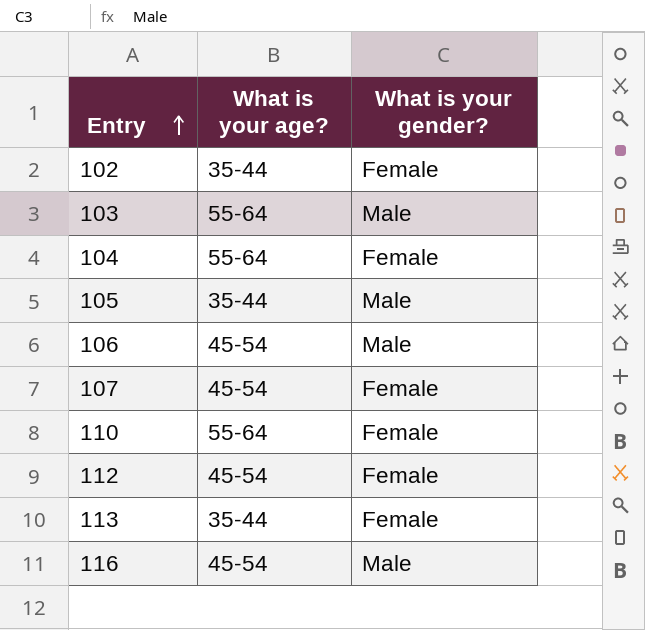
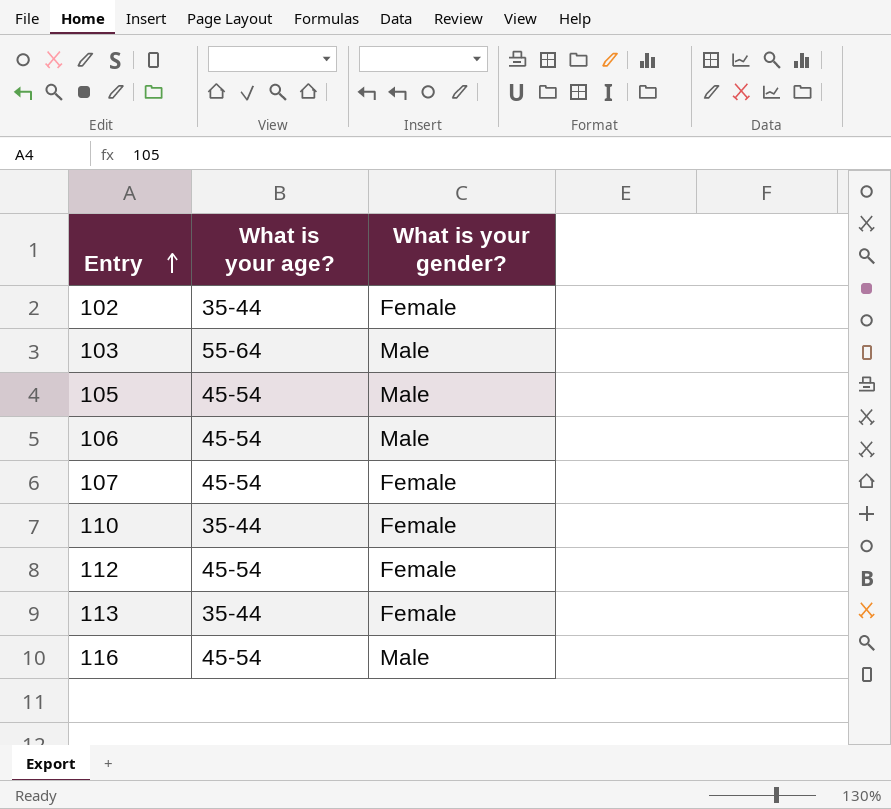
row 104: 55-64 | Female -> none
105 | What is your age?: 35-44 -> 45-54
110 | What is your age?: 55-64 -> 35-44

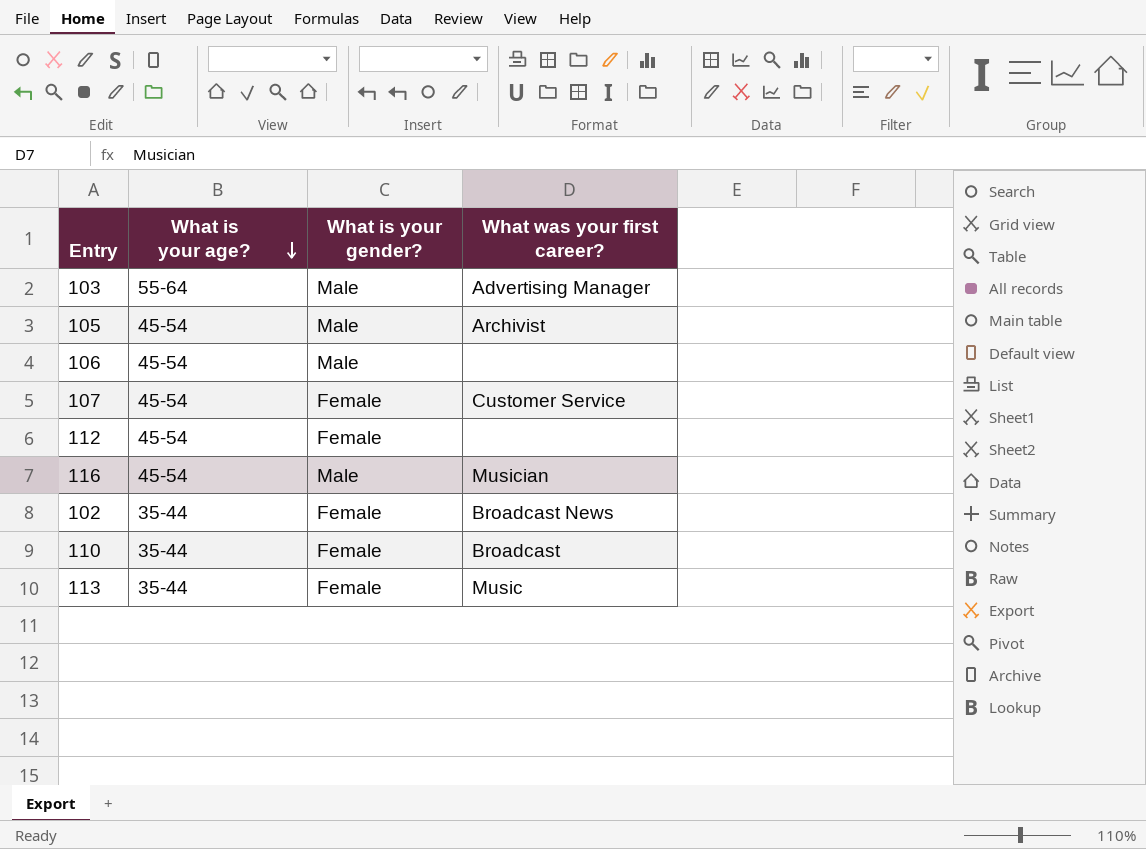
row order: Entry ascending -> What is your age? descending
column What was your first career? | position: none -> 4

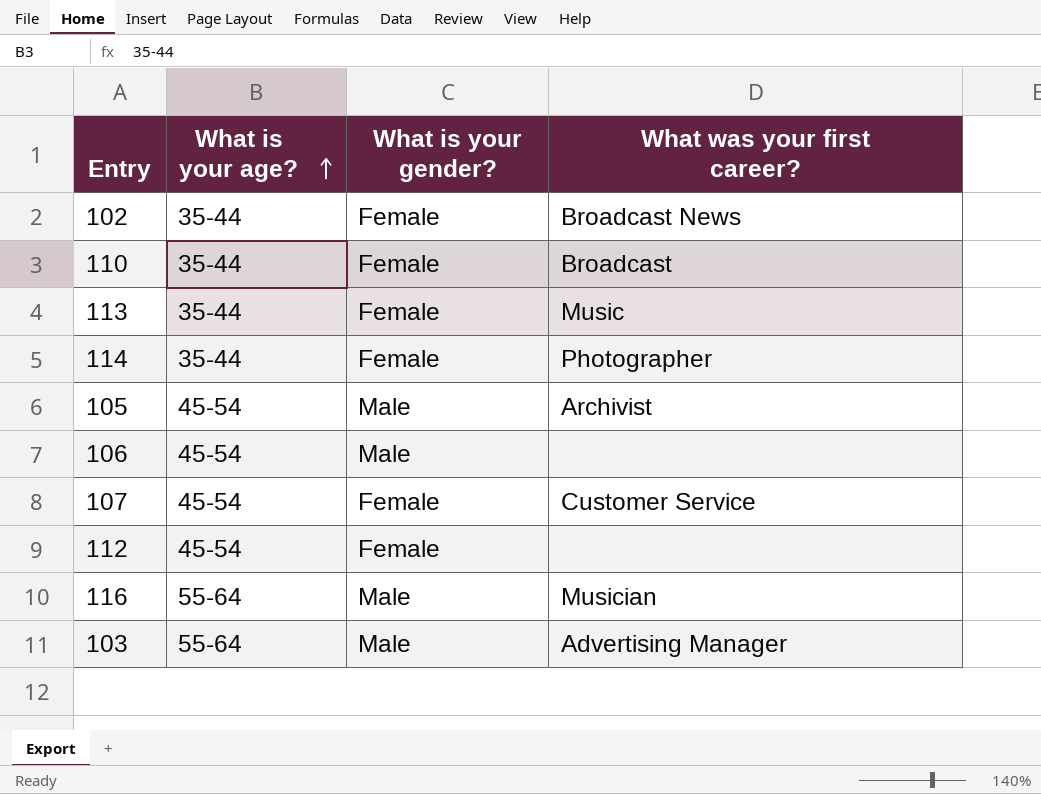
row order: What is your age? descending -> What is your age? ascending
row 114: none -> 35-44 | Female | Photographer
116 | What is your age?: 45-54 -> 55-64

